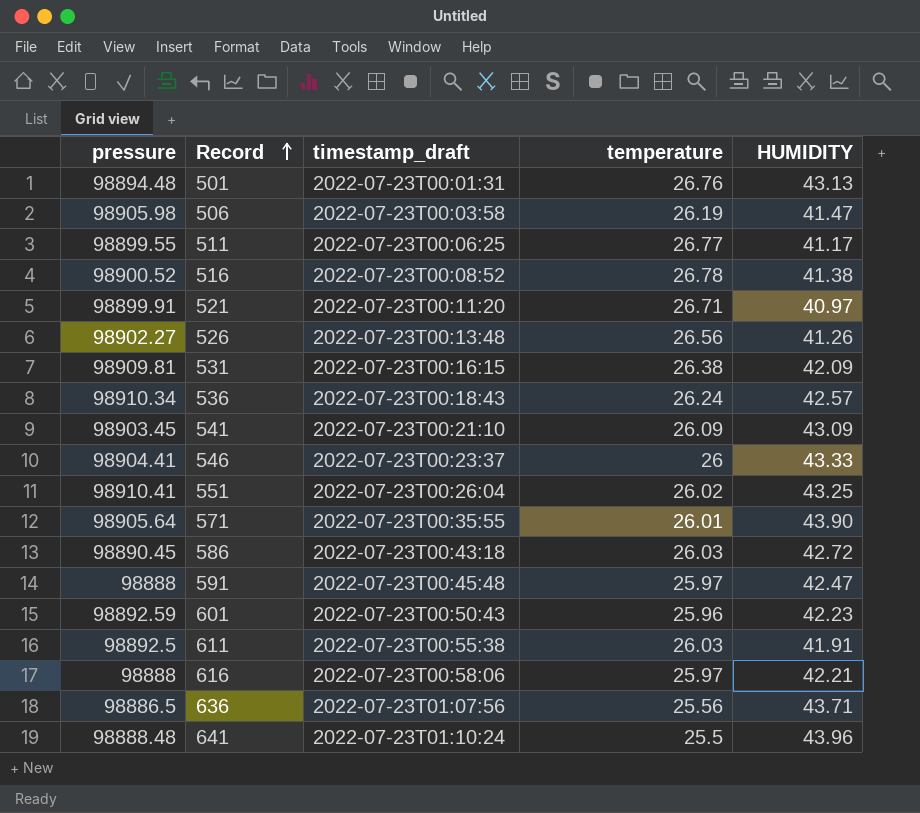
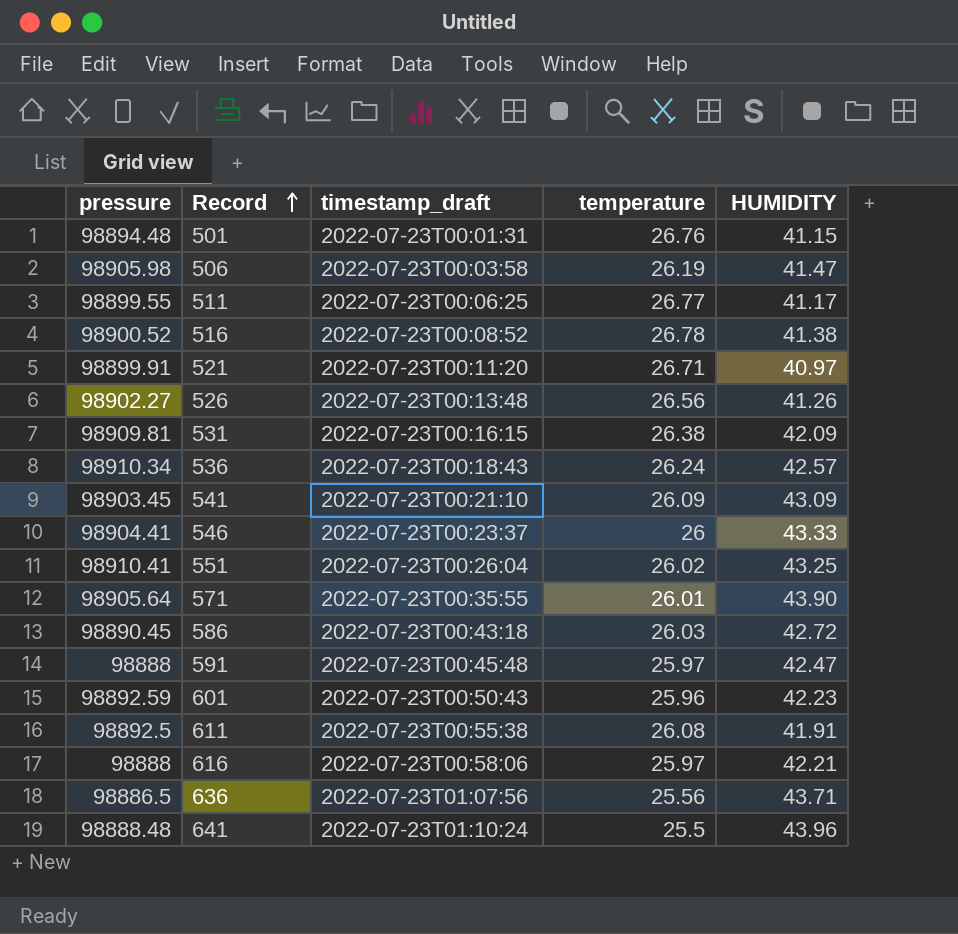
501 | HUMIDITY: 43.13 -> 41.15
611 | temperature: 26.03 -> 26.08

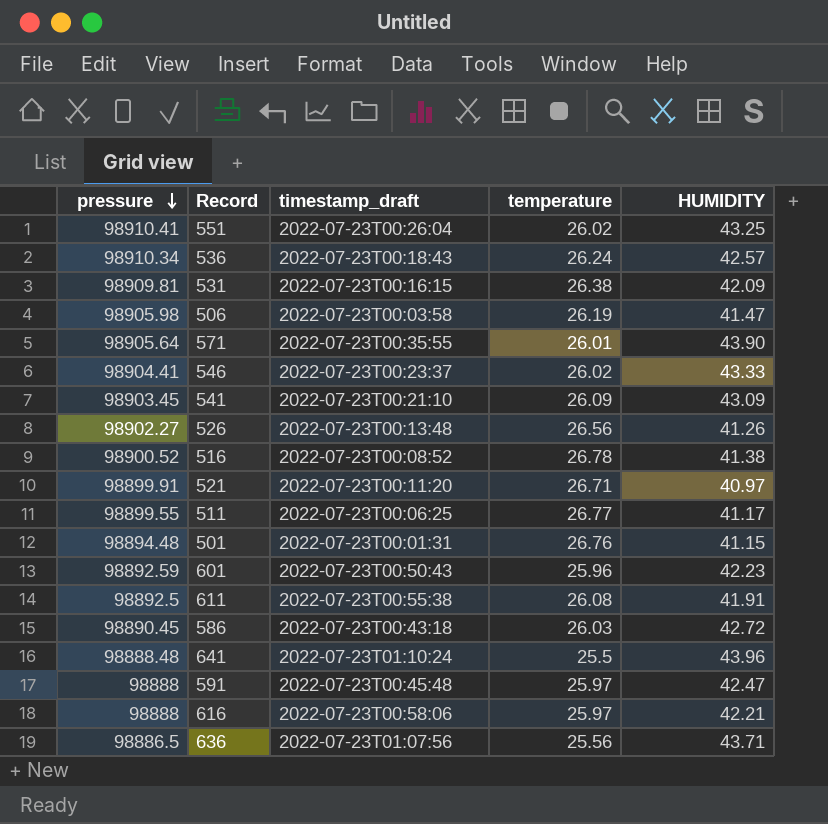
row order: Record ascending -> pressure descending
546 | temperature: 26 -> 26.02

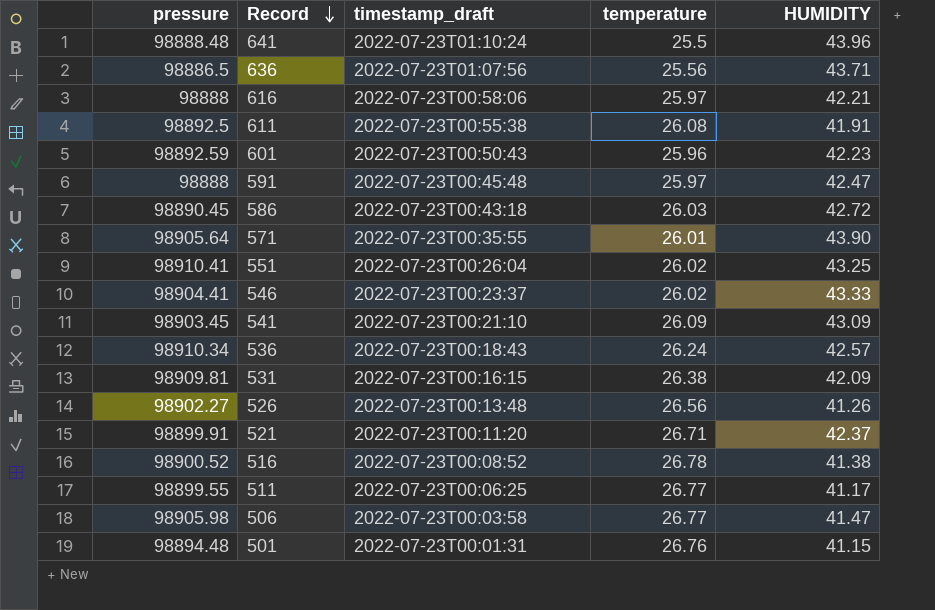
row order: pressure descending -> Record descending
521 | HUMIDITY: 40.97 -> 42.37
506 | temperature: 26.19 -> 26.77

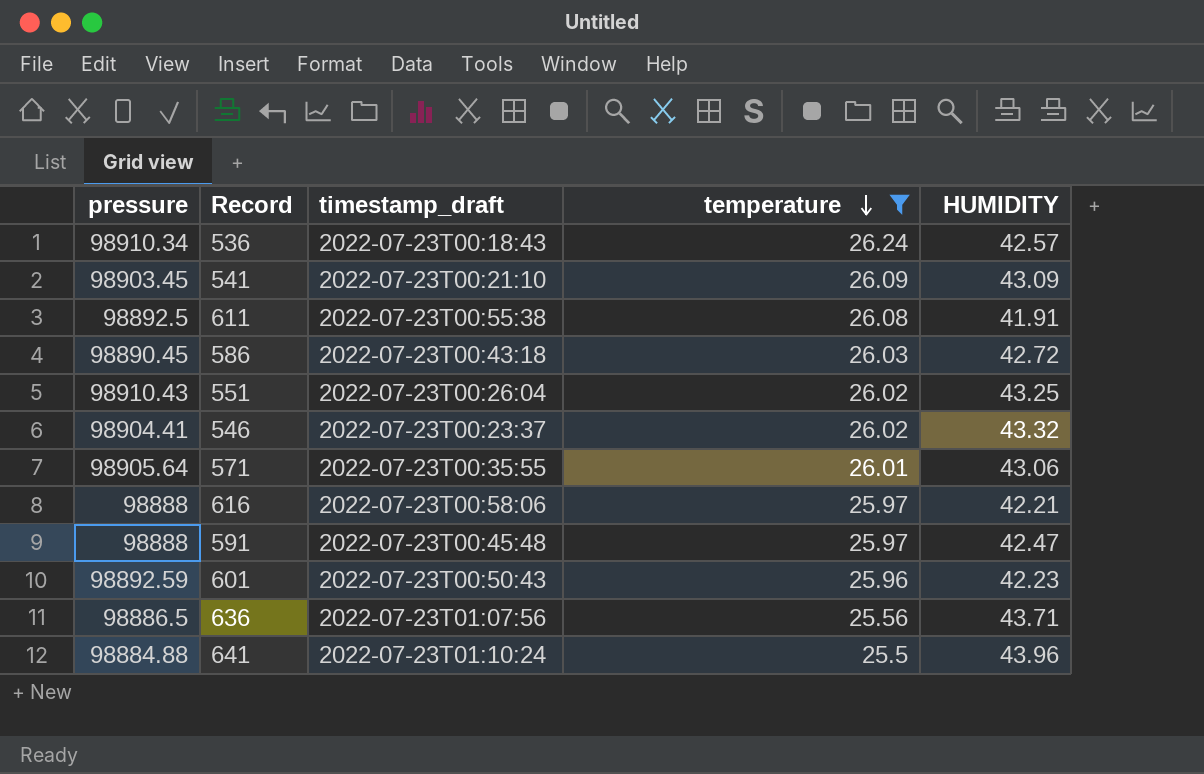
filter: none -> temperature <= 26.24
row order: Record descending -> temperature descending
551 | pressure: 98910.41 -> 98910.43
546 | HUMIDITY: 43.33 -> 43.32
571 | HUMIDITY: 43.90 -> 43.06
641 | pressure: 98888.48 -> 98884.88

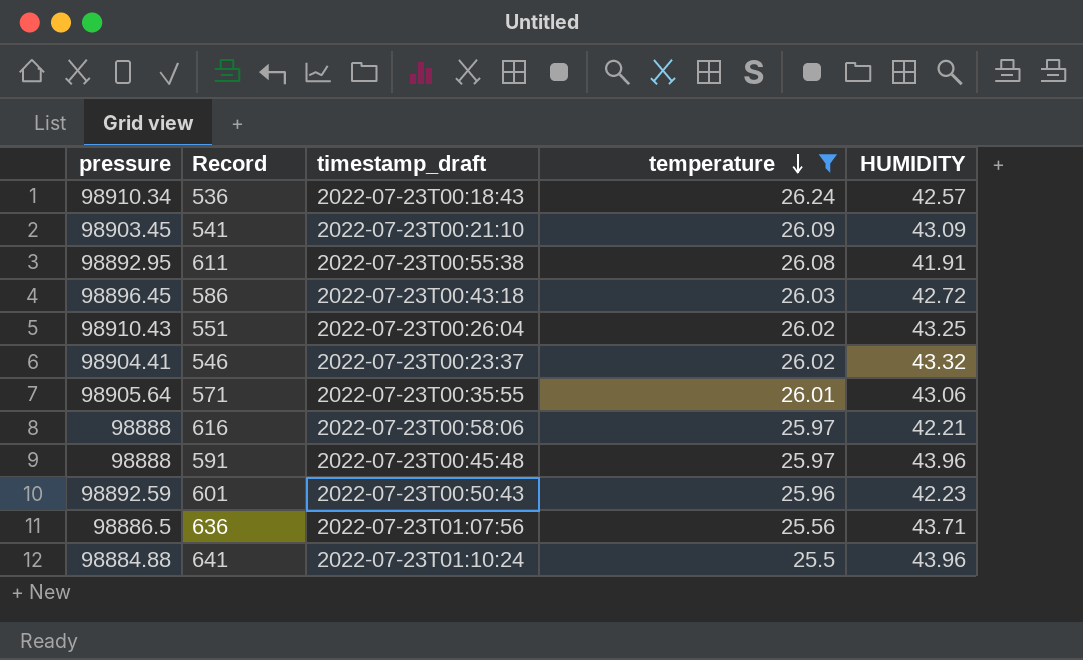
611 | pressure: 98892.5 -> 98892.95
586 | pressure: 98890.45 -> 98896.45
591 | HUMIDITY: 42.47 -> 43.96

